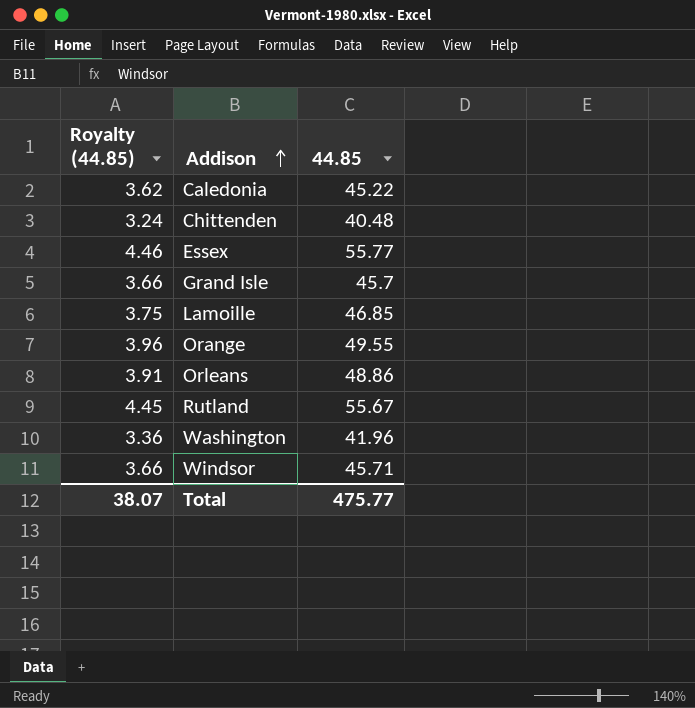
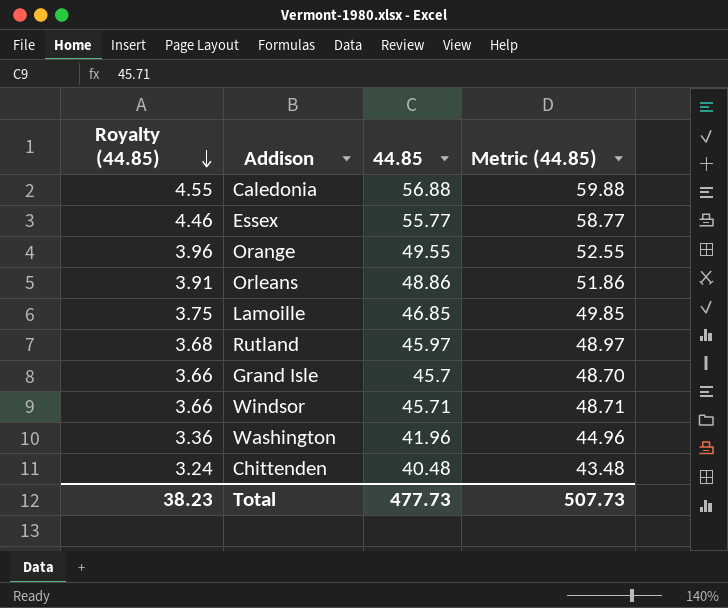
row order: Addison ascending -> Royalty (44.85) descending
column Metric (44.85) | formula: none -> [44.85] + 3
Caledonia | Royalty (44.85): 3.62 -> 4.55
Caledonia | 44.85: 45.22 -> 56.88
Rutland | Royalty (44.85): 4.45 -> 3.68
Rutland | 44.85: 55.67 -> 45.97
Total | Royalty (44.85): 38.07 -> 38.23
Total | 44.85: 475.77 -> 477.73

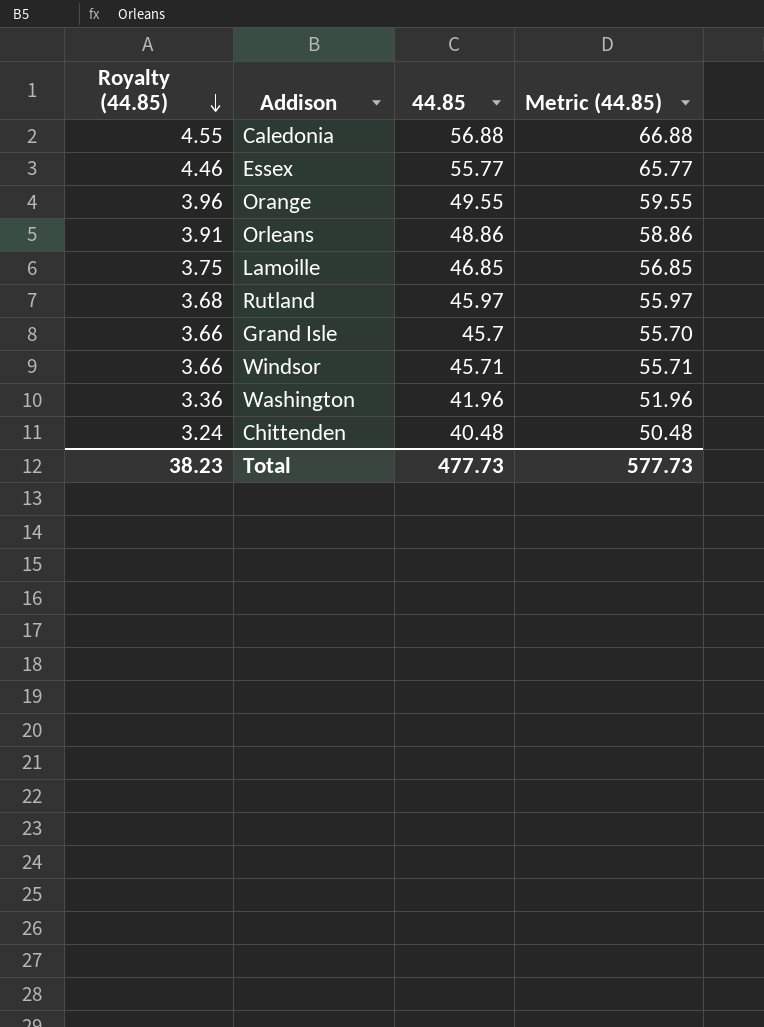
column Metric (44.85) | formula: [44.85] + 3 -> [44.85] + 10
Total | Metric (44.85): 507.73 -> 577.73

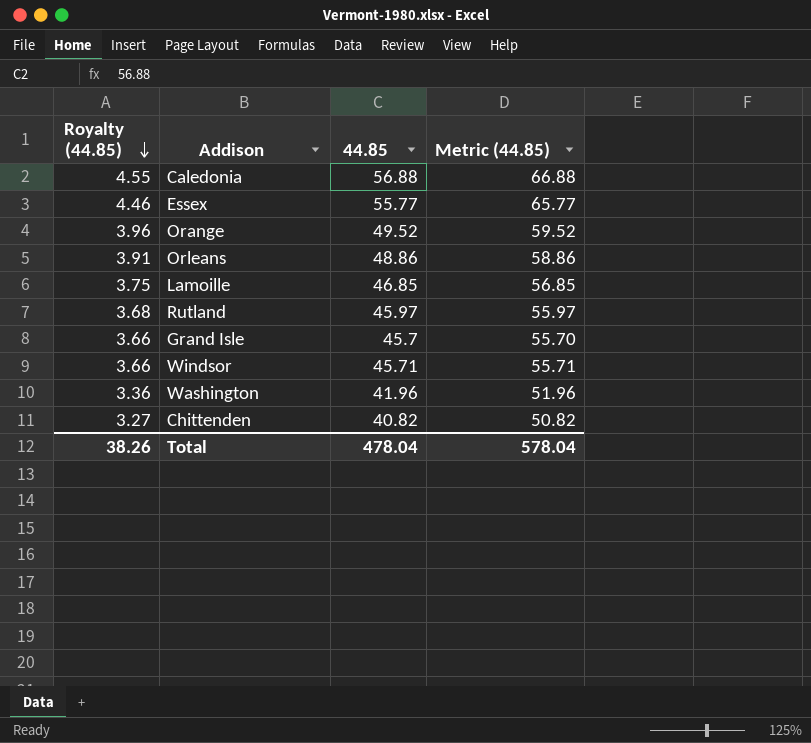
Orange | 44.85: 49.55 -> 49.52
Orange | Metric (44.85): 59.55 -> 59.52
Chittenden | Royalty (44.85): 3.24 -> 3.27
Chittenden | 44.85: 40.48 -> 40.82
Chittenden | Metric (44.85): 50.48 -> 50.82
Total | Royalty (44.85): 38.23 -> 38.26
Total | 44.85: 477.73 -> 478.04
Total | Metric (44.85): 577.73 -> 578.04

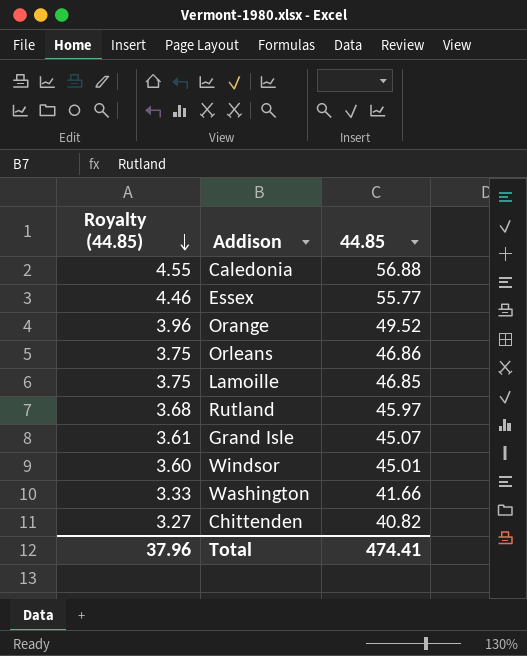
column Metric (44.85) | formula: [44.85] + 10 -> none
Orleans | Royalty (44.85): 3.91 -> 3.75
Orleans | 44.85: 48.86 -> 46.86
Grand Isle | Royalty (44.85): 3.66 -> 3.61
Grand Isle | 44.85: 45.7 -> 45.07
Windsor | Royalty (44.85): 3.66 -> 3.60
Windsor | 44.85: 45.71 -> 45.01
Washington | Royalty (44.85): 3.36 -> 3.33
Washington | 44.85: 41.96 -> 41.66
Total | Royalty (44.85): 38.26 -> 37.96
Total | 44.85: 478.04 -> 474.41

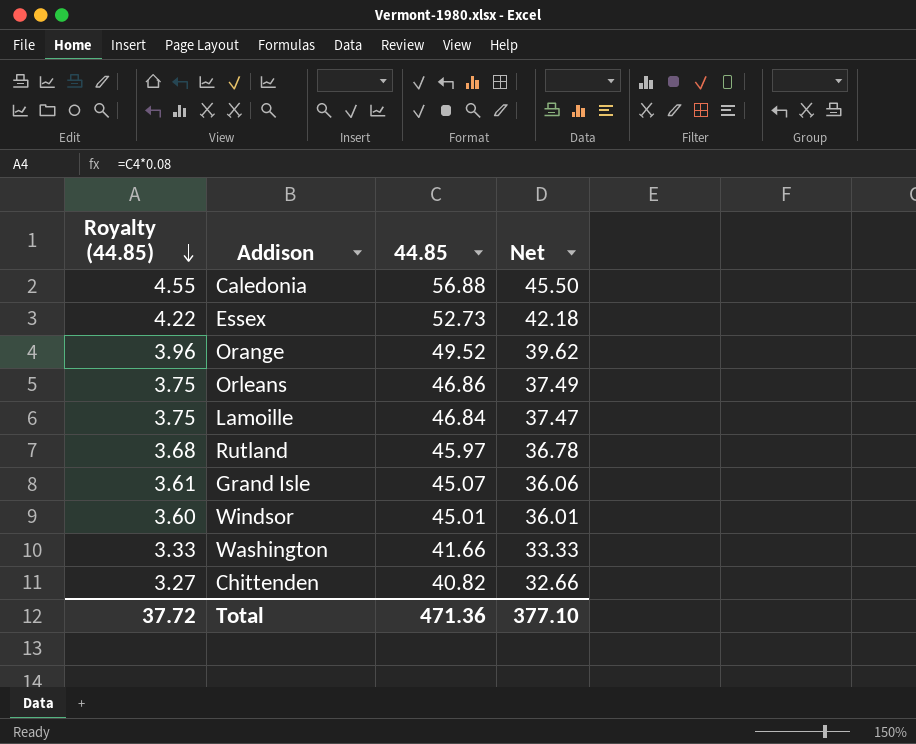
column Net | formula: none -> [44.85] * 0.8
Essex | Royalty (44.85): 4.46 -> 4.22
Essex | 44.85: 55.77 -> 52.73
Lamoille | 44.85: 46.85 -> 46.84
Total | Royalty (44.85): 37.96 -> 37.72
Total | 44.85: 474.41 -> 471.36

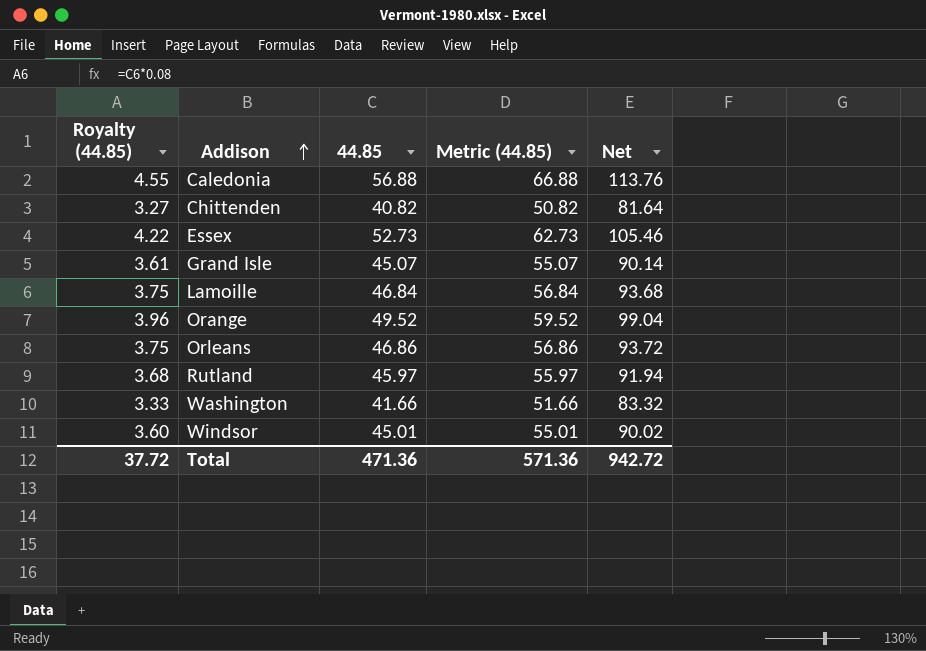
row order: Royalty (44.85) descending -> Addison ascending
column Metric (44.85) | formula: none -> [44.85] + 10
column Net | formula: [44.85] * 0.8 -> [44.85] * 2
Total | Net: 377.10 -> 942.72

